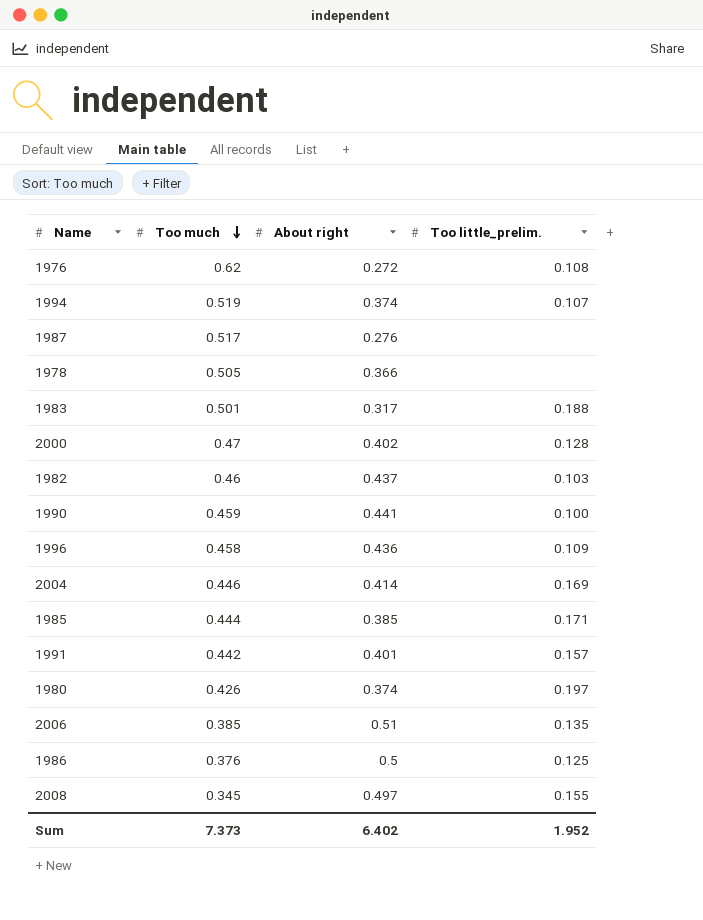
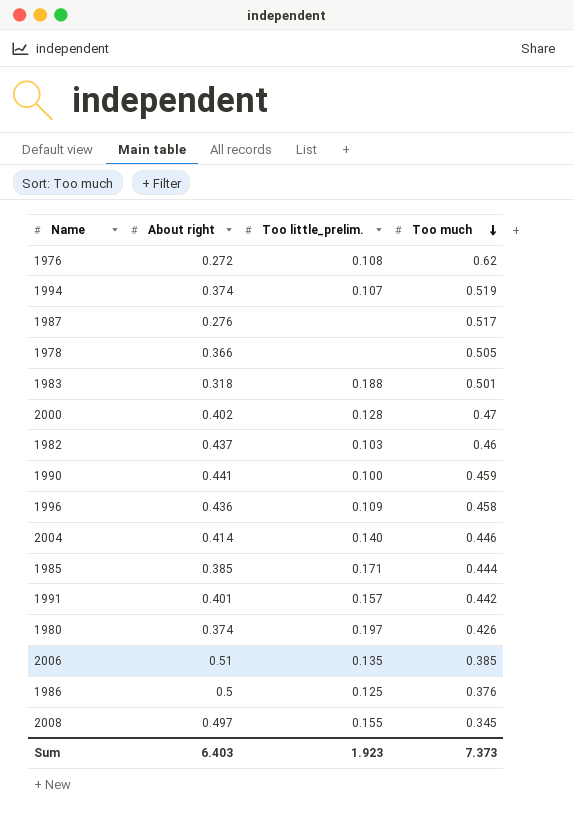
column Too much | position: 2 -> 4
1983 | About right: 0.317 -> 0.318
2004 | Too little_prelim.: 0.169 -> 0.140
Sum | About right: 6.402 -> 6.403
Sum | Too little_prelim.: 1.952 -> 1.923

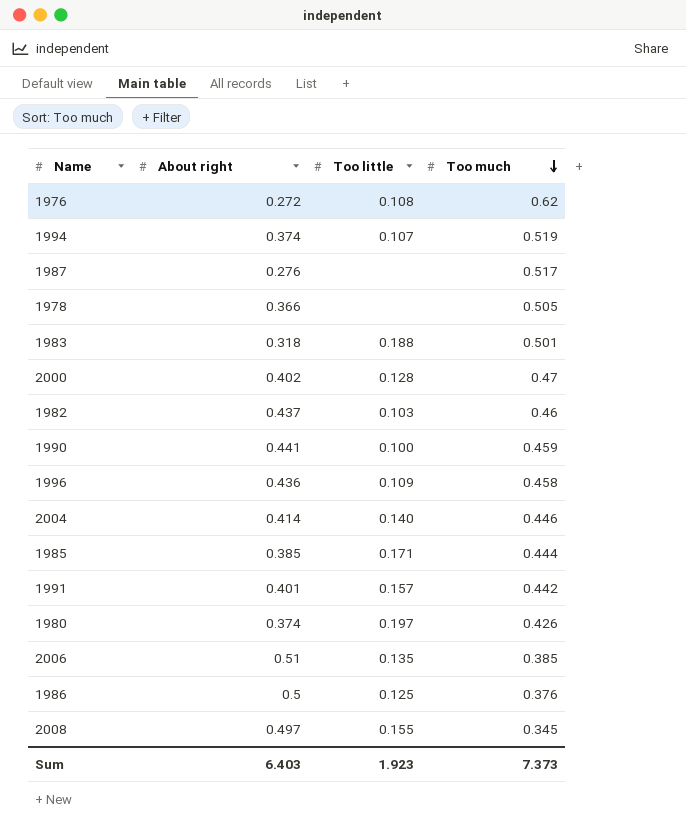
column name: Too little_prelim. -> Too little

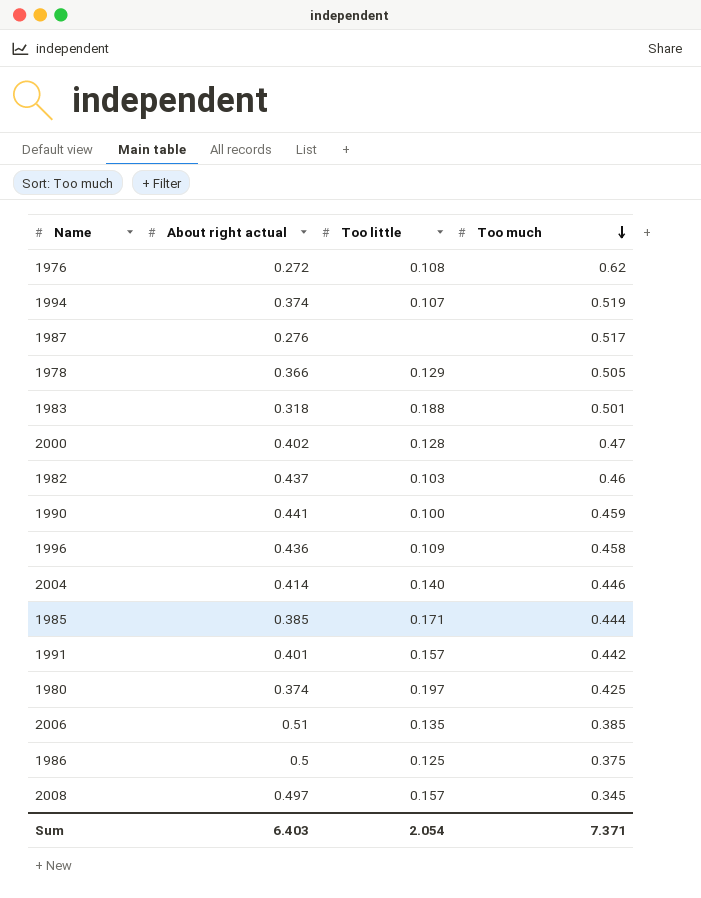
column name: About right -> About right actual
1978 | Too little: none -> 0.129
1980 | Too much: 0.426 -> 0.425
1986 | Too much: 0.376 -> 0.375
2008 | Too little: 0.155 -> 0.157
Sum | Too little: 1.923 -> 2.054
Sum | Too much: 7.373 -> 7.371

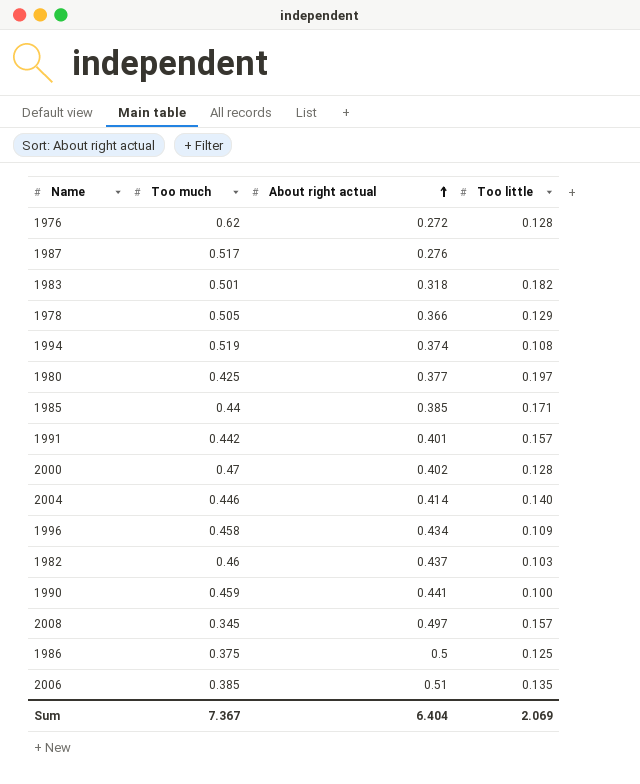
row order: Too much descending -> About right actual ascending
column Too much | position: 4 -> 2
1976 | Too little: 0.108 -> 0.128
1983 | Too little: 0.188 -> 0.182
1994 | Too little: 0.107 -> 0.108
1980 | About right actual: 0.374 -> 0.377
1985 | Too much: 0.444 -> 0.44
1996 | About right actual: 0.436 -> 0.434
Sum | Too much: 7.371 -> 7.367
Sum | About right actual: 6.403 -> 6.404
Sum | Too little: 2.054 -> 2.069

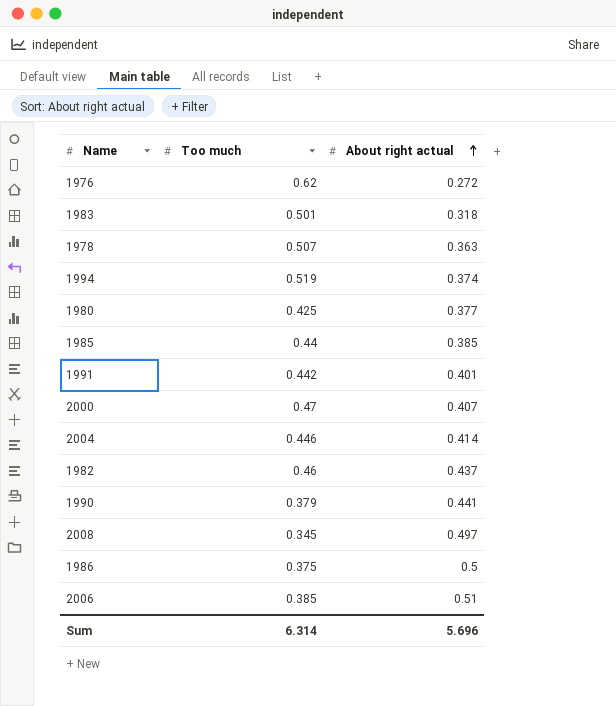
column Too little | position: 4 -> none
row 1987: 0.517 | 0.276 | none -> none
row 1996: 0.458 | 0.434 | 0.109 -> none
1978 | Too much: 0.505 -> 0.507
1978 | About right actual: 0.366 -> 0.363
2000 | About right actual: 0.402 -> 0.407
1990 | Too much: 0.459 -> 0.379
Sum | Too much: 7.367 -> 6.314
Sum | About right actual: 6.404 -> 5.696

